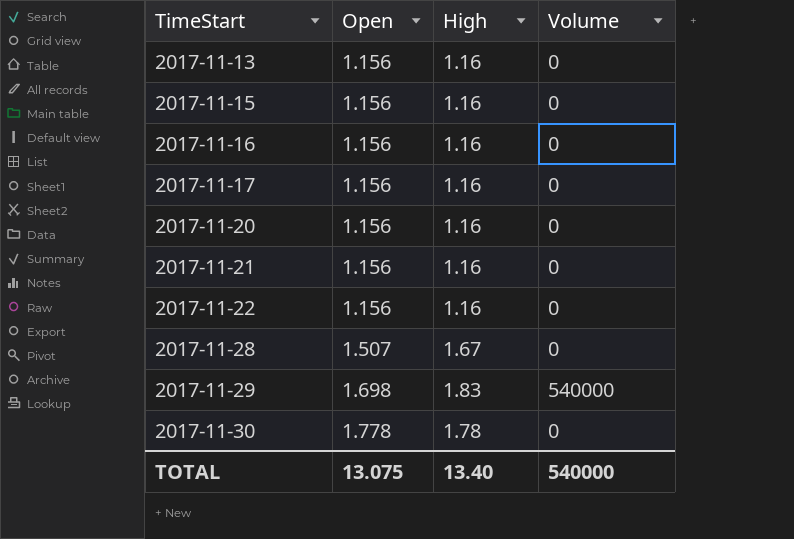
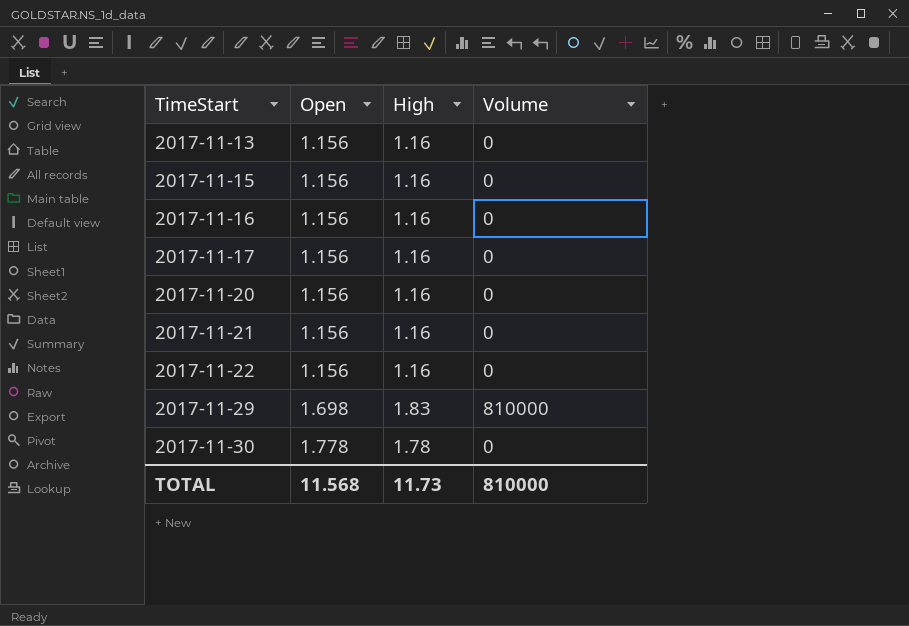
row 2017-11-28: 1.507 | 1.67 | 0 -> none
2017-11-29 | Volume: 540000 -> 810000
TOTAL | Open: 13.075 -> 11.568
TOTAL | High: 13.40 -> 11.73
TOTAL | Volume: 540000 -> 810000

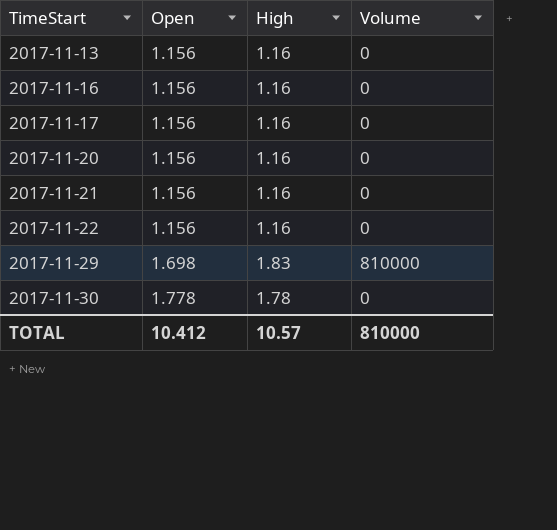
row 2017-11-15: 1.156 | 1.16 | 0 -> none
TOTAL | Open: 11.568 -> 10.412
TOTAL | High: 11.73 -> 10.57

